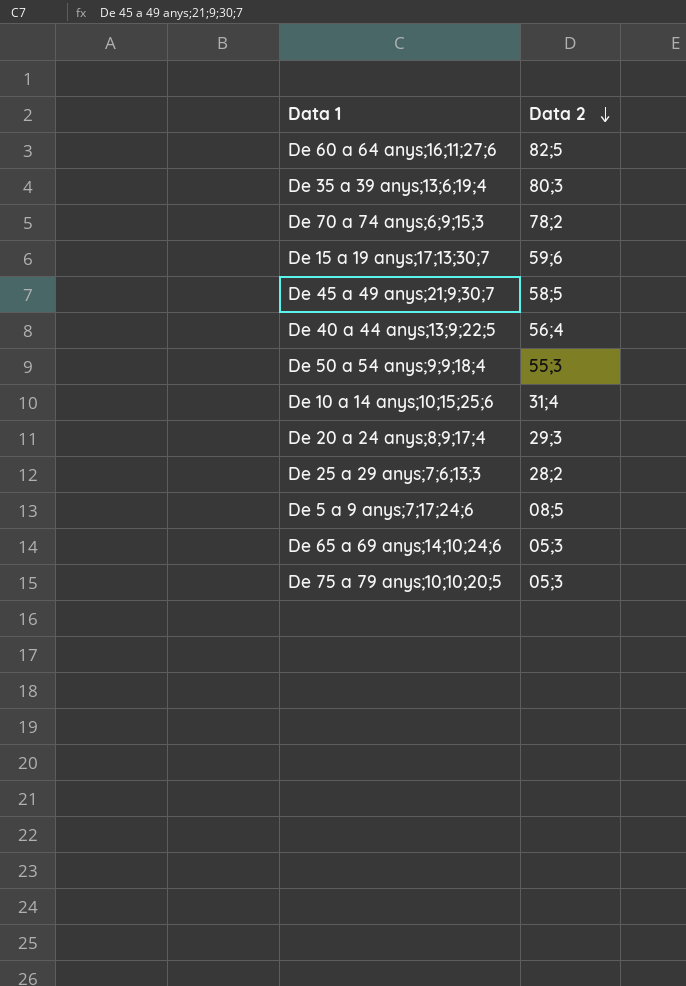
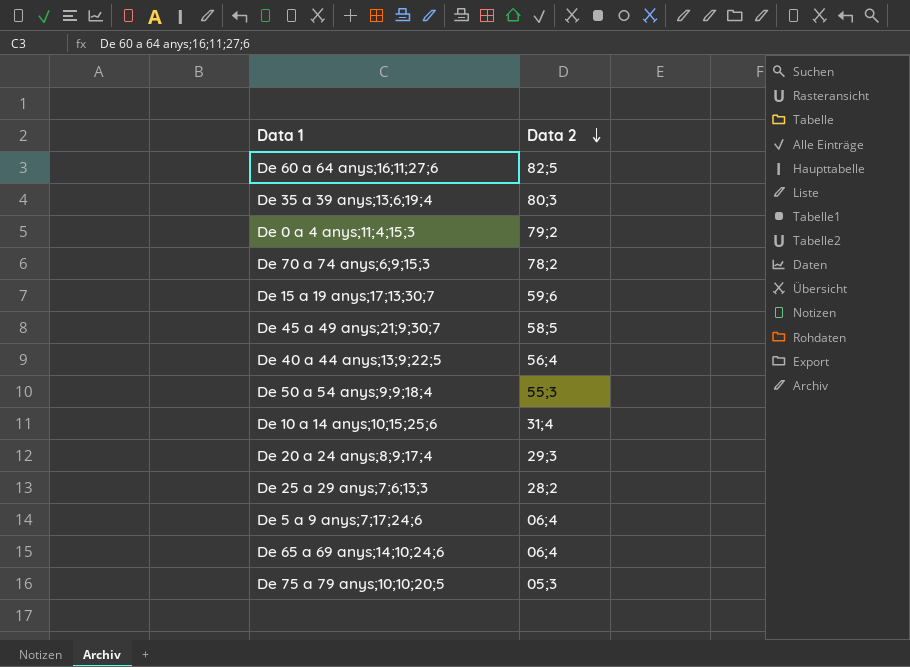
row De 0 a 4 anys;11;4;15;3: none -> 79;2
De 5 a 9 anys;7;17;24;6 | Data 2: 08;5 -> 06;4
De 65 a 69 anys;14;10;24;6 | Data 2: 05;3 -> 06;4

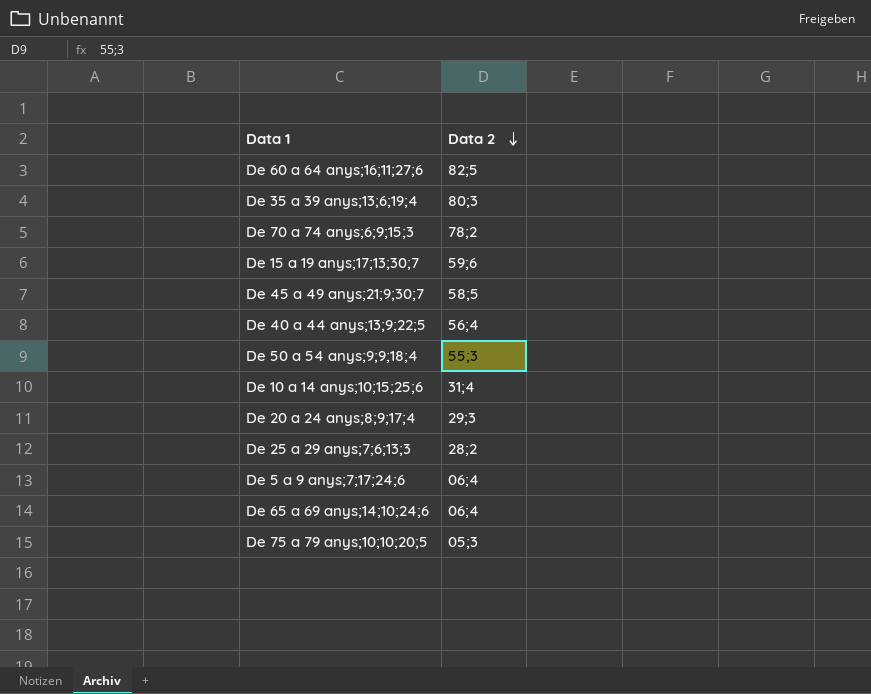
row De 0 a 4 anys;11;4;15;3: 79;2 -> none

